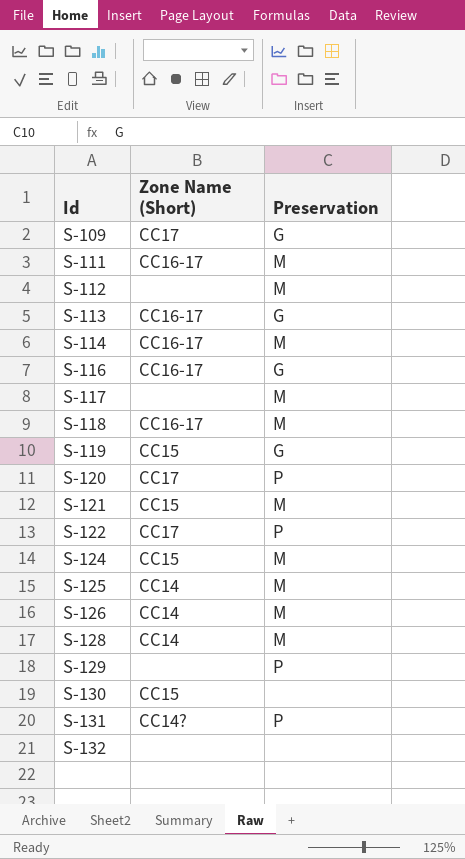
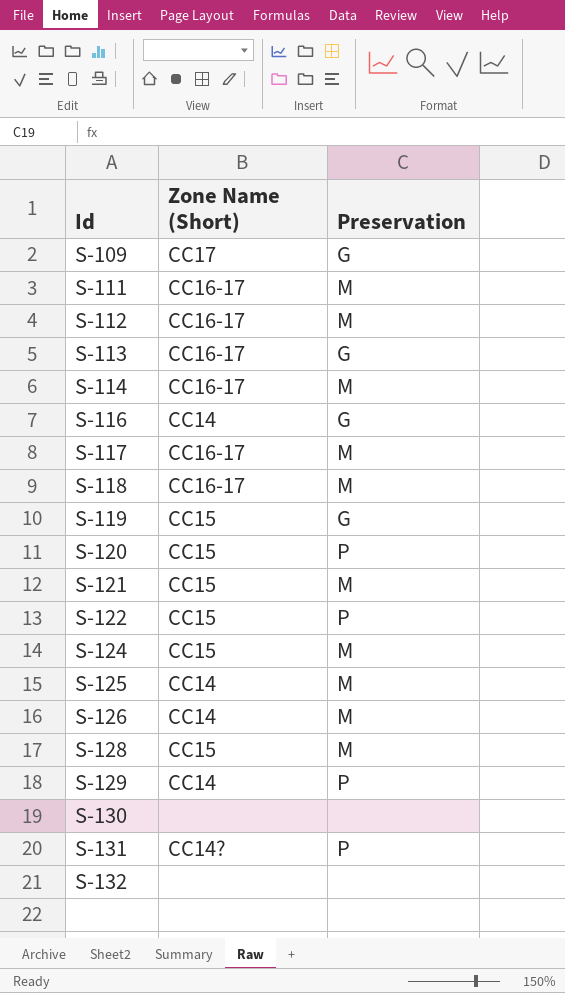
S-112 | Zone Name (Short): none -> CC16-17
S-116 | Zone Name (Short): CC16-17 -> CC14
S-117 | Zone Name (Short): none -> CC16-17
S-120 | Zone Name (Short): CC17 -> CC15
S-122 | Zone Name (Short): CC17 -> CC15
S-128 | Zone Name (Short): CC14 -> CC15
S-129 | Zone Name (Short): none -> CC14
S-130 | Zone Name (Short): CC15 -> none

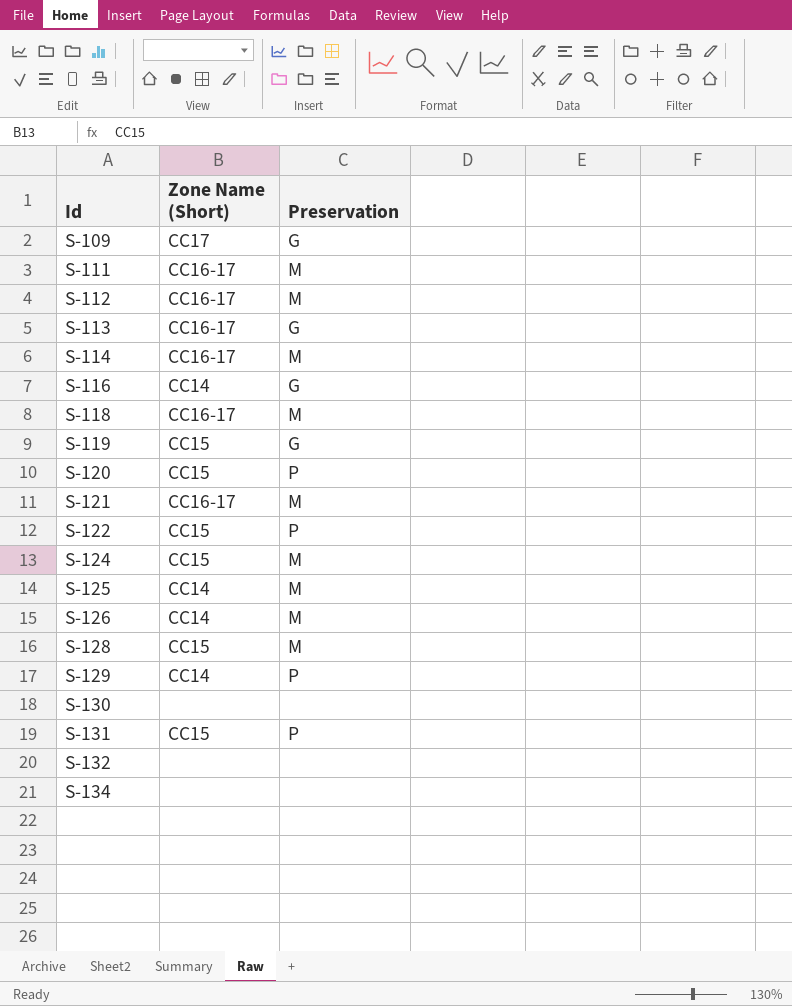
row S-117: CC16-17 | M -> none
S-121 | Zone Name (Short): CC15 -> CC16-17
S-131 | Zone Name (Short): CC14? -> CC15
row S-134: none -> none | none

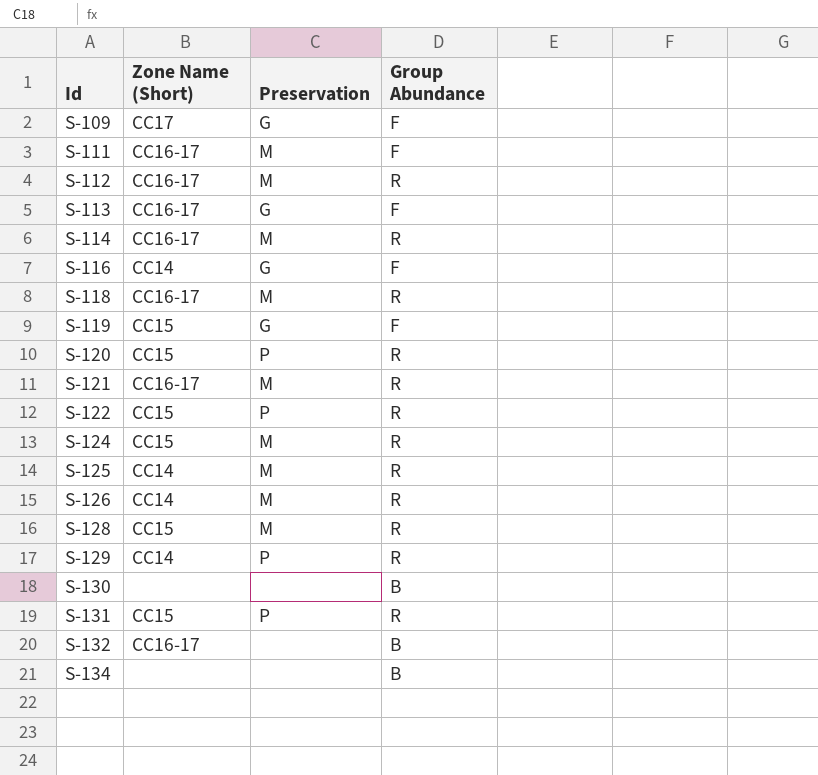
column Group Abundance | position: none -> 4
S-132 | Zone Name (Short): none -> CC16-17

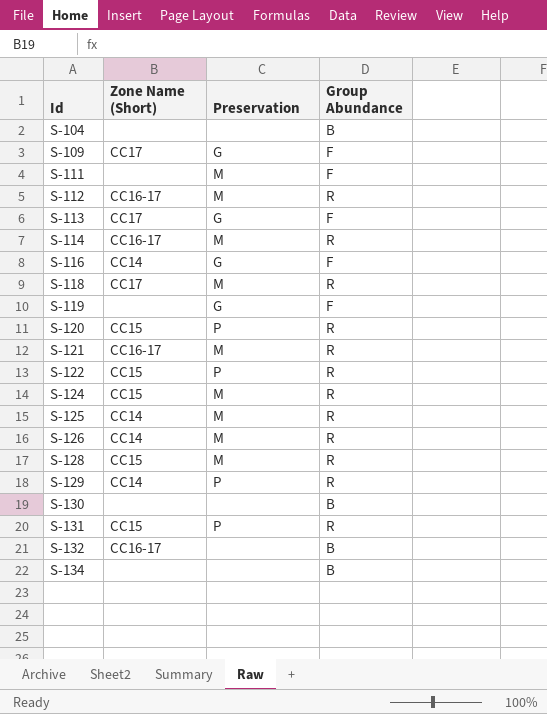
row S-104: none -> none | none | B
S-111 | Zone Name (Short): CC16-17 -> none
S-113 | Zone Name (Short): CC16-17 -> CC17
S-118 | Zone Name (Short): CC16-17 -> CC17
S-119 | Zone Name (Short): CC15 -> none

